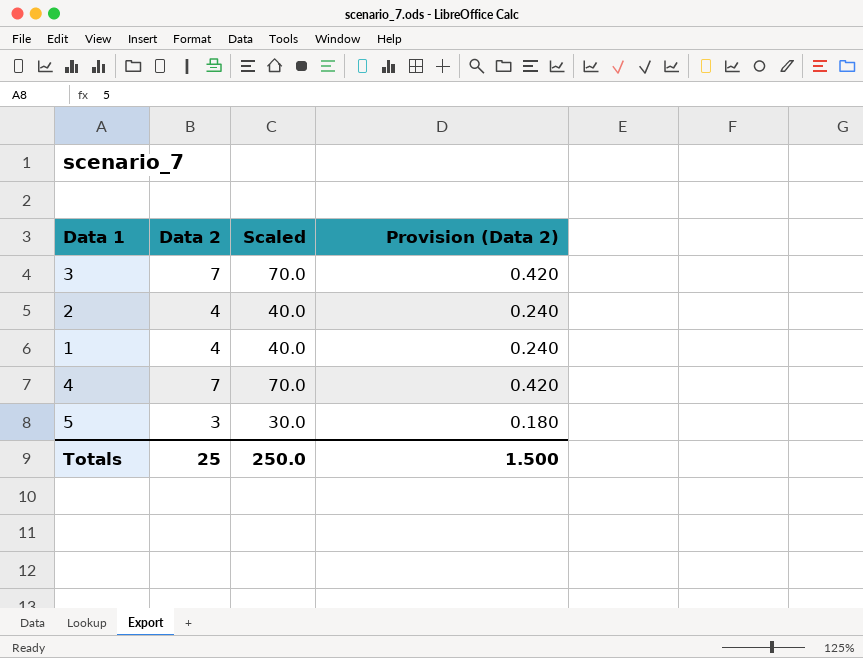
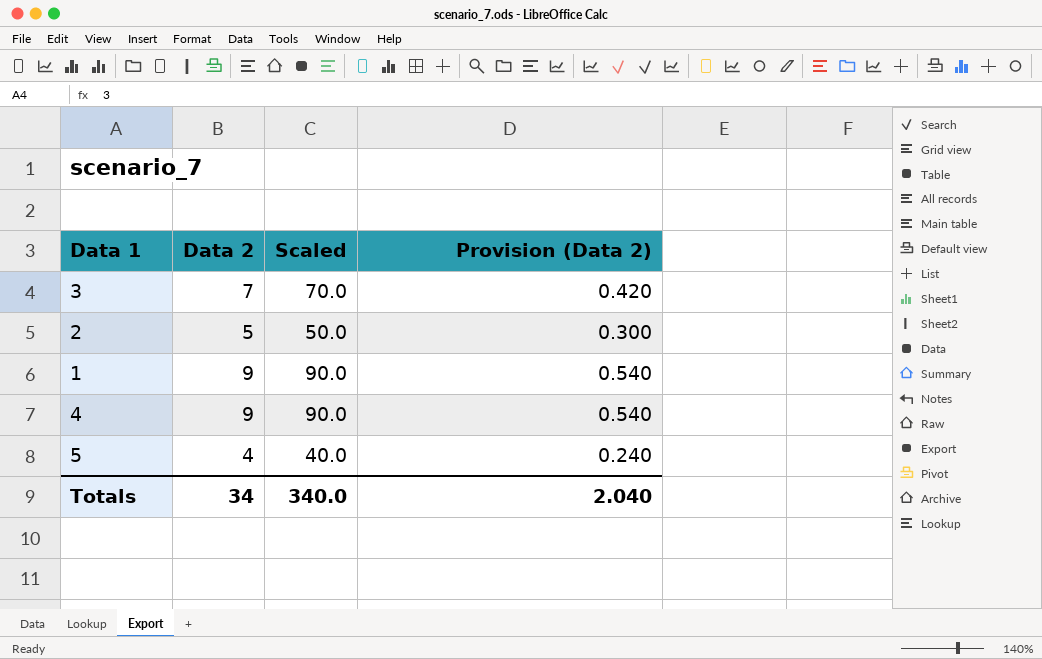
2 | Data 2: 4 -> 5
2 | Scaled: 40.0 -> 50.0
2 | Provision (Data 2): 0.240 -> 0.300
1 | Data 2: 4 -> 9
1 | Scaled: 40.0 -> 90.0
1 | Provision (Data 2): 0.240 -> 0.540
4 | Data 2: 7 -> 9
4 | Scaled: 70.0 -> 90.0
4 | Provision (Data 2): 0.420 -> 0.540
5 | Data 2: 3 -> 4
5 | Scaled: 30.0 -> 40.0
5 | Provision (Data 2): 0.180 -> 0.240
Totals | Data 2: 25 -> 34
Totals | Scaled: 250.0 -> 340.0
Totals | Provision (Data 2): 1.500 -> 2.040

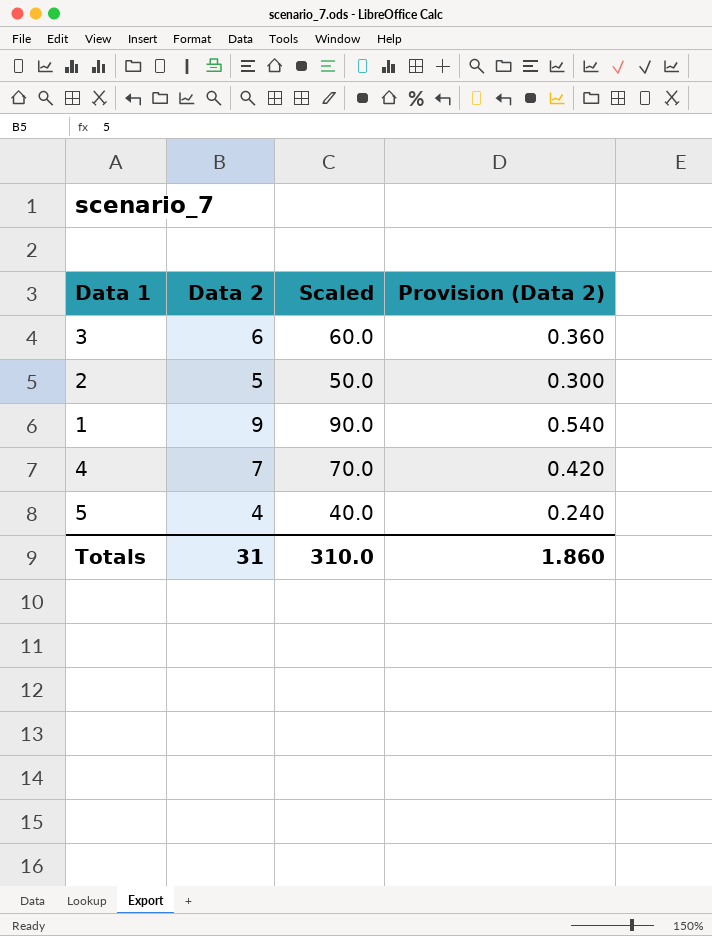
3 | Data 2: 7 -> 6
3 | Scaled: 70.0 -> 60.0
3 | Provision (Data 2): 0.420 -> 0.360
4 | Data 2: 9 -> 7
4 | Scaled: 90.0 -> 70.0
4 | Provision (Data 2): 0.540 -> 0.420
Totals | Data 2: 34 -> 31
Totals | Scaled: 340.0 -> 310.0
Totals | Provision (Data 2): 2.040 -> 1.860

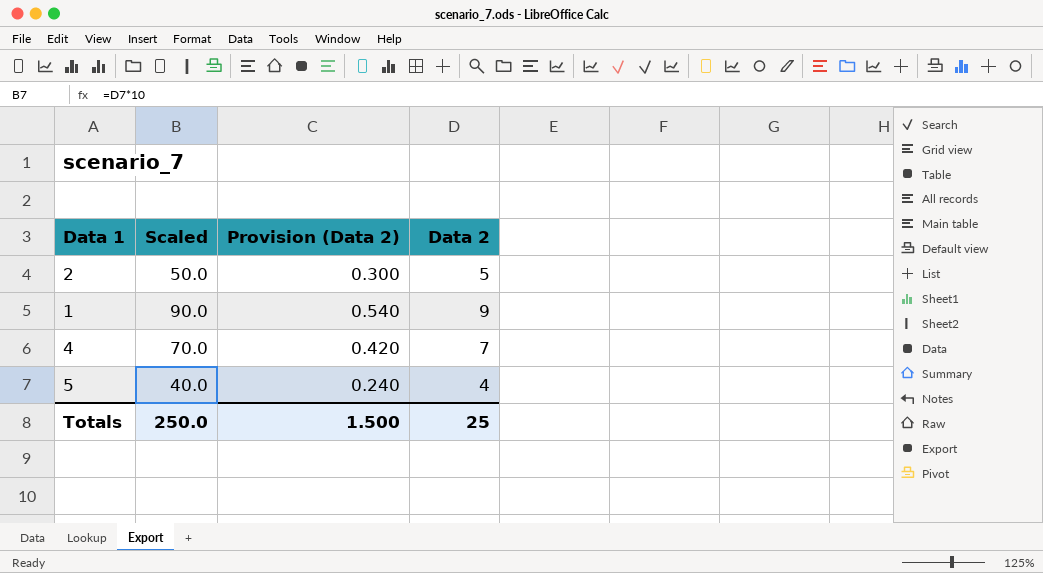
column Data 2 | position: 2 -> 4
row 3: 6 | 60.0 | 0.360 -> none
Totals | Scaled: 310.0 -> 250.0
Totals | Provision (Data 2): 1.860 -> 1.500
Totals | Data 2: 31 -> 25

